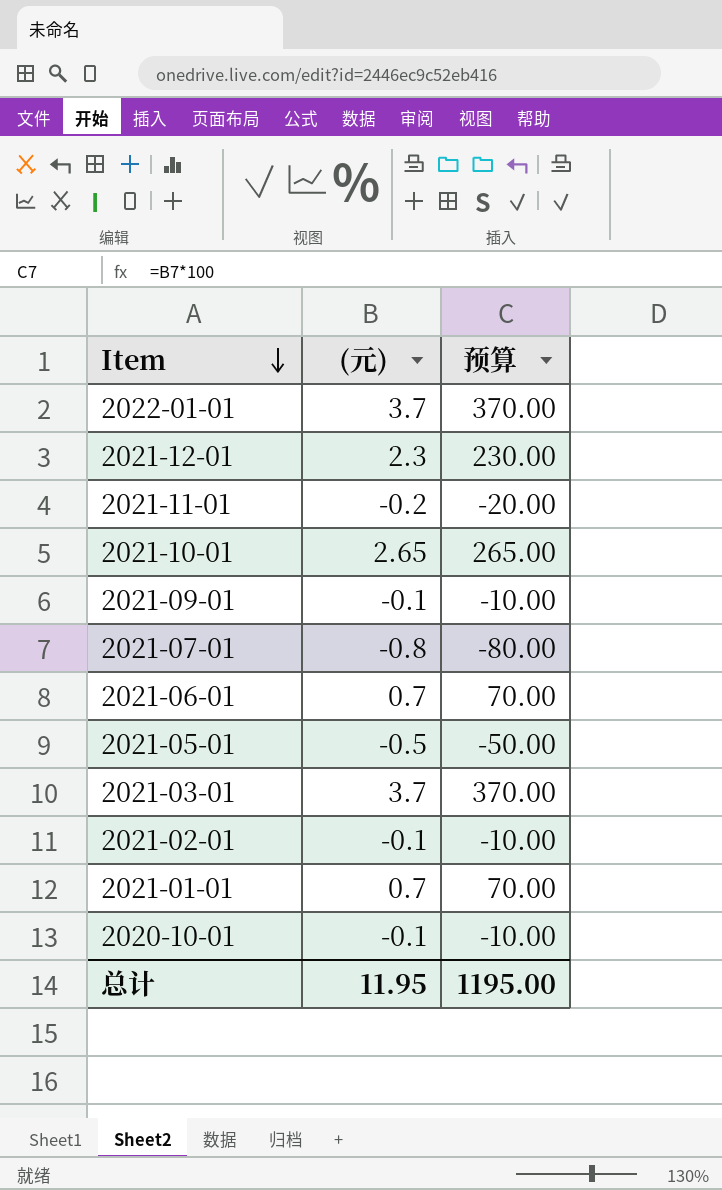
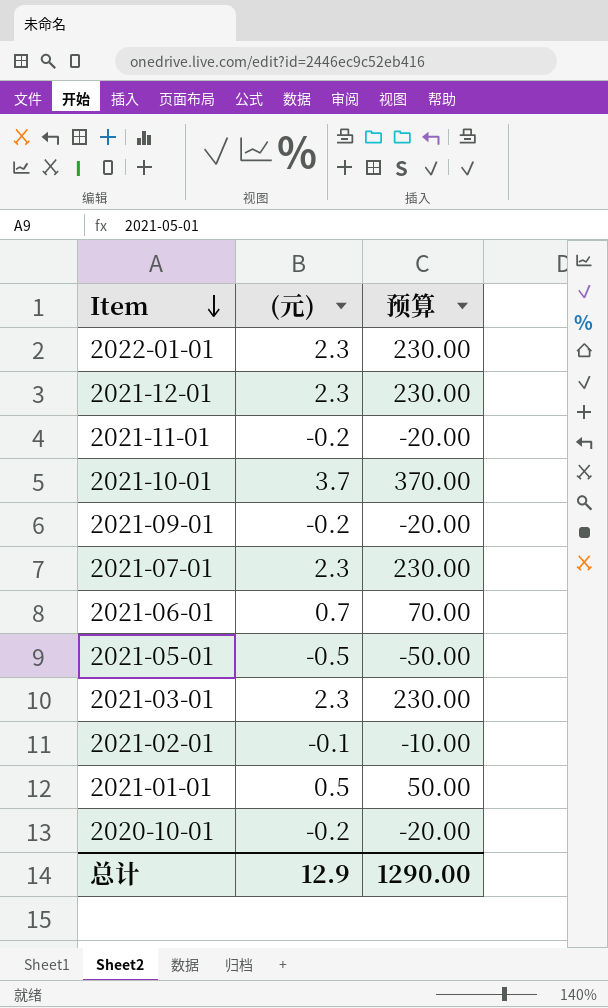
2022-01-01 | (元): 3.7 -> 2.3
2022-01-01 | 预算: 370.00 -> 230.00
2021-10-01 | (元): 2.65 -> 3.7
2021-10-01 | 预算: 265.00 -> 370.00
2021-09-01 | (元): -0.1 -> -0.2
2021-09-01 | 预算: -10.00 -> -20.00
2021-07-01 | (元): -0.8 -> 2.3
2021-07-01 | 预算: -80.00 -> 230.00
2021-03-01 | (元): 3.7 -> 2.3
2021-03-01 | 预算: 370.00 -> 230.00
2021-01-01 | (元): 0.7 -> 0.5
2021-01-01 | 预算: 70.00 -> 50.00
2020-10-01 | (元): -0.1 -> -0.2
2020-10-01 | 预算: -10.00 -> -20.00
总计 | (元): 11.95 -> 12.9
总计 | 预算: 1195.00 -> 1290.00

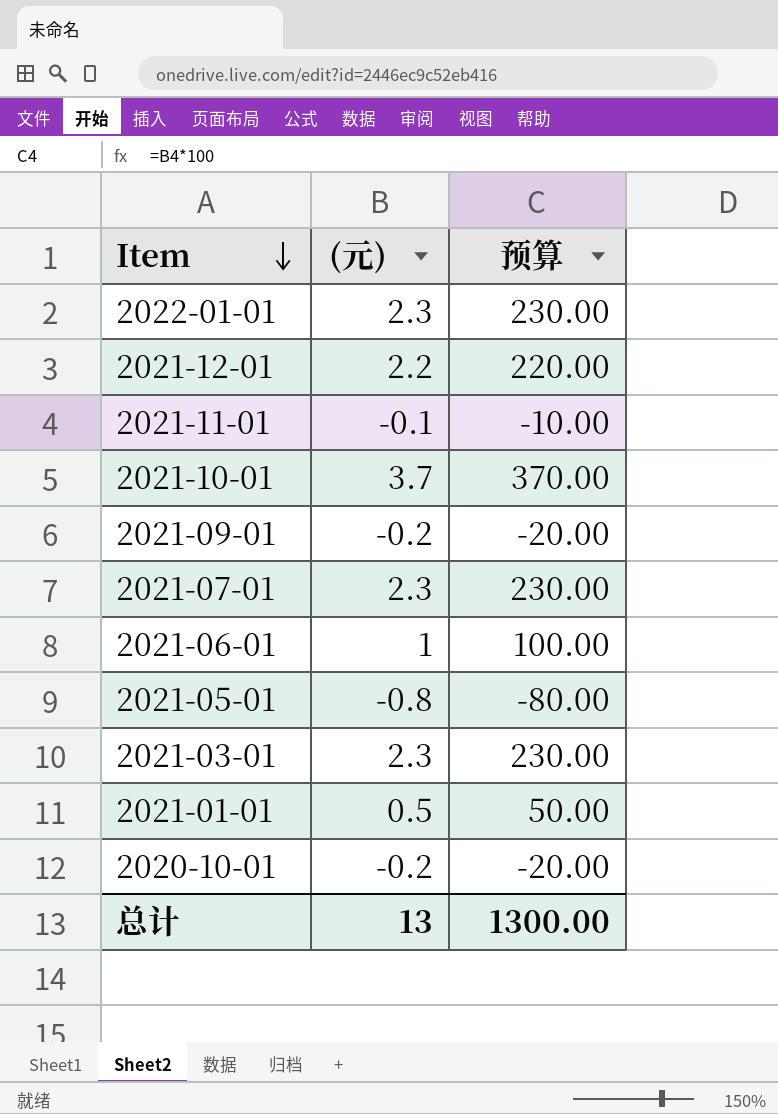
row 2021-02-01: -0.1 | -10.00 -> none
2021-12-01 | (元): 2.3 -> 2.2
2021-12-01 | 预算: 230.00 -> 220.00
2021-11-01 | (元): -0.2 -> -0.1
2021-11-01 | 预算: -20.00 -> -10.00
2021-06-01 | (元): 0.7 -> 1
2021-06-01 | 预算: 70.00 -> 100.00
2021-05-01 | (元): -0.5 -> -0.8
2021-05-01 | 预算: -50.00 -> -80.00
总计 | (元): 12.9 -> 13
总计 | 预算: 1290.00 -> 1300.00

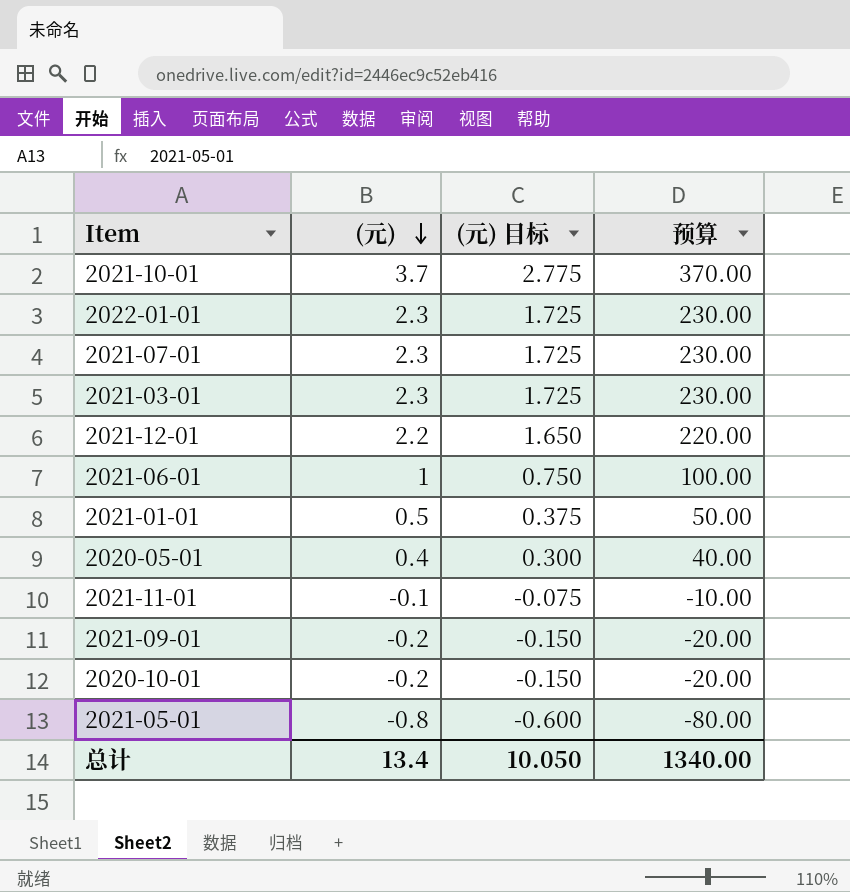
row order: Item descending -> (元) descending
column (元) 目标 | formula: none -> [(元)] * 0.75
row 2020-05-01: none -> 0.4 | 0.300 | 40.00
总计 | (元): 13 -> 13.4
总计 | 预算: 1300.00 -> 1340.00

